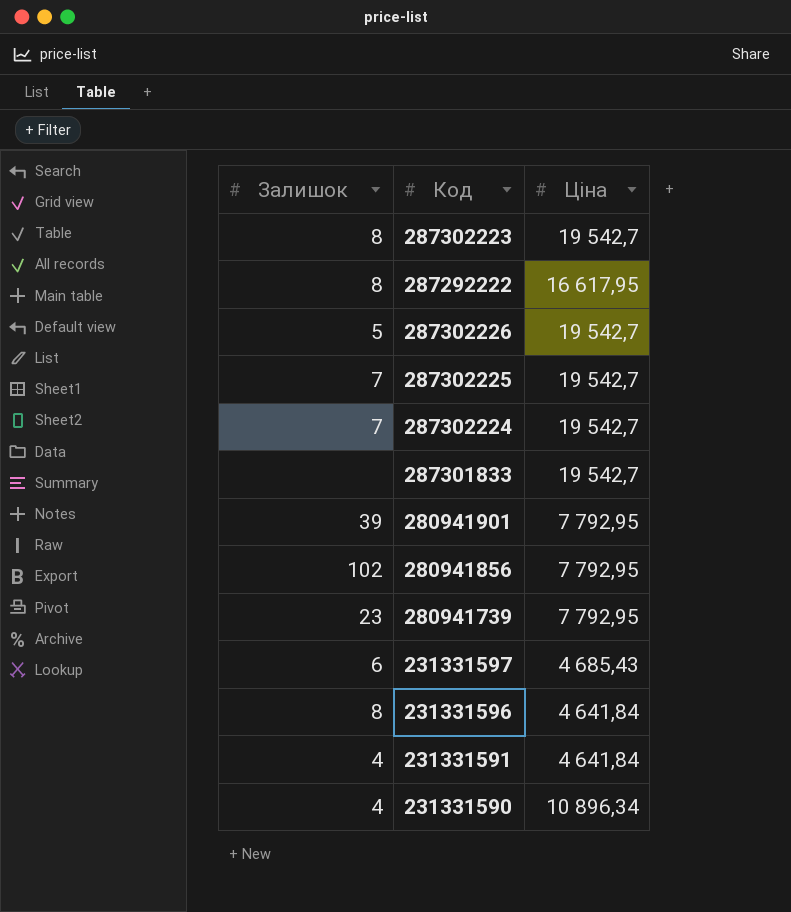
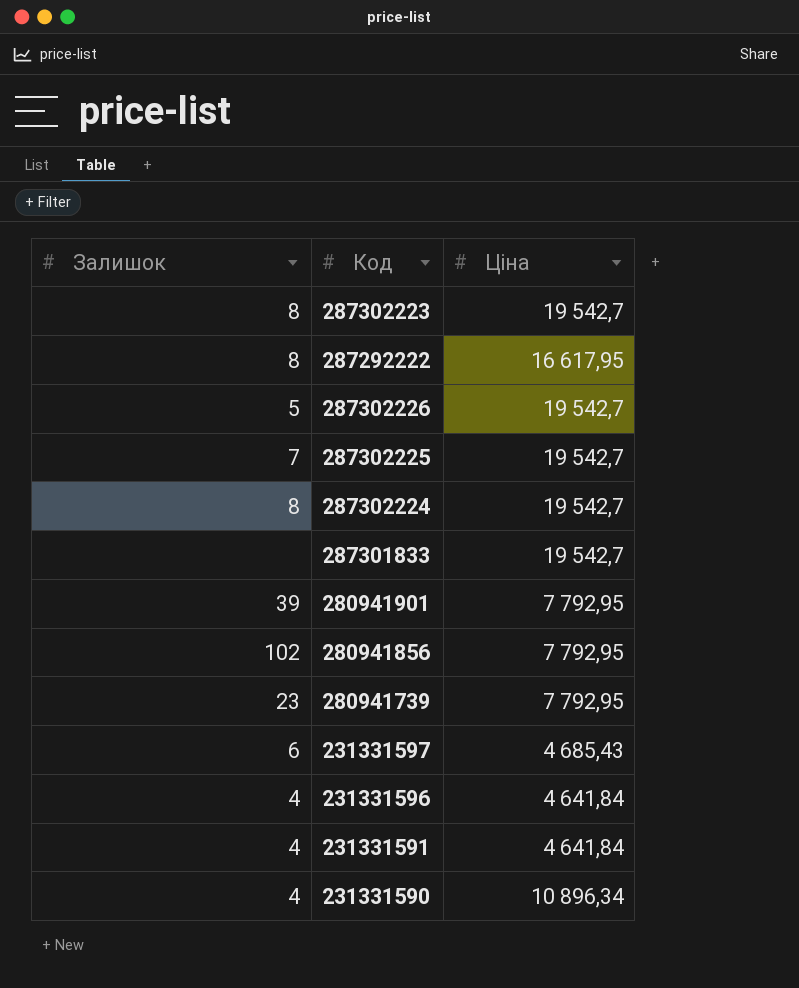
287302224 | Залишок: 7 -> 8
231331596 | Залишок: 8 -> 4

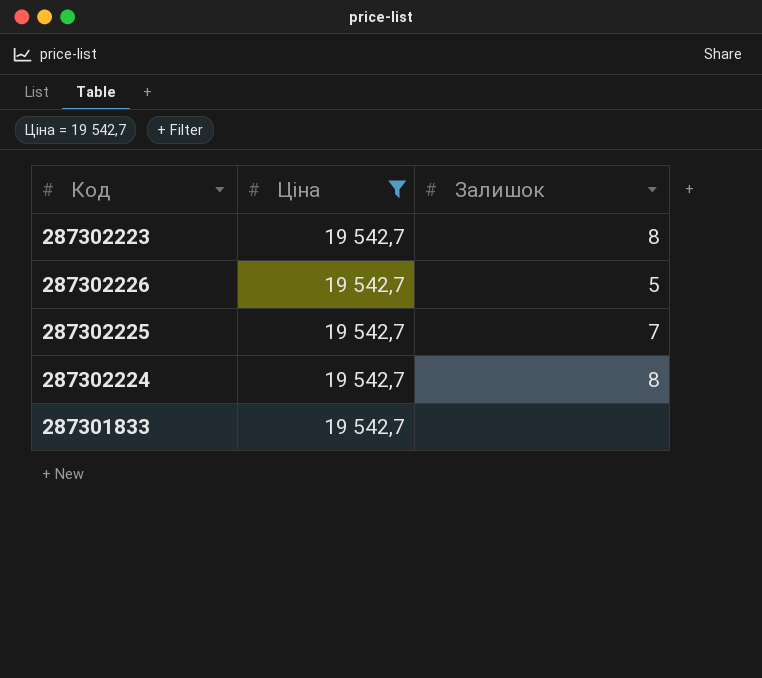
filter: none -> Ціна = 19 542,7
column Залишок | position: 1 -> 3

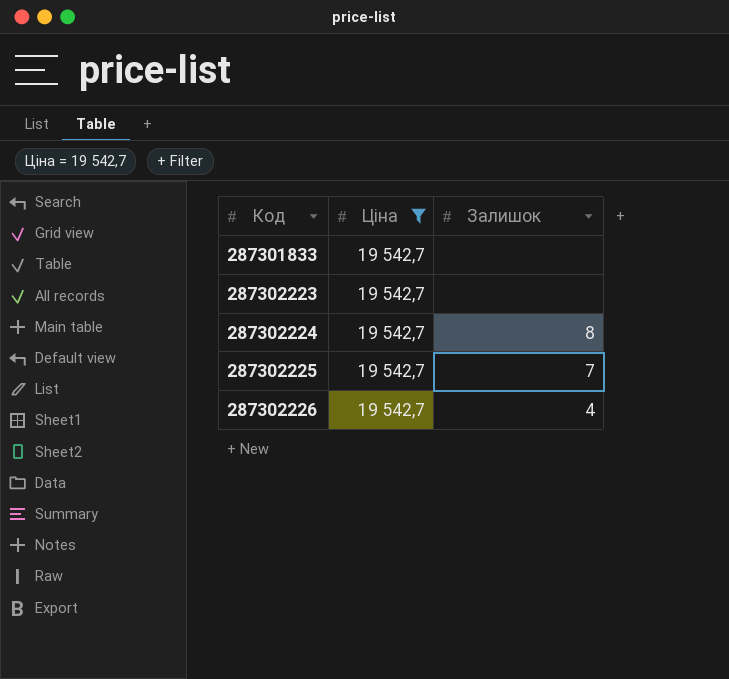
row order: none -> Код ascending
287302223 | Залишок: 8 -> none
287302226 | Залишок: 5 -> 4

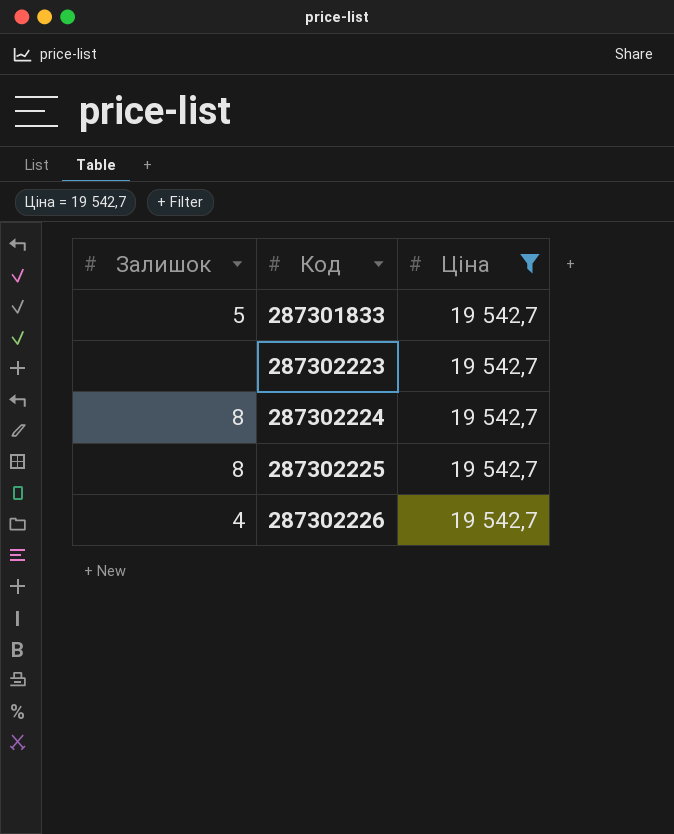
column Залишок | position: 3 -> 1
287301833 | Залишок: none -> 5
287302225 | Залишок: 7 -> 8

